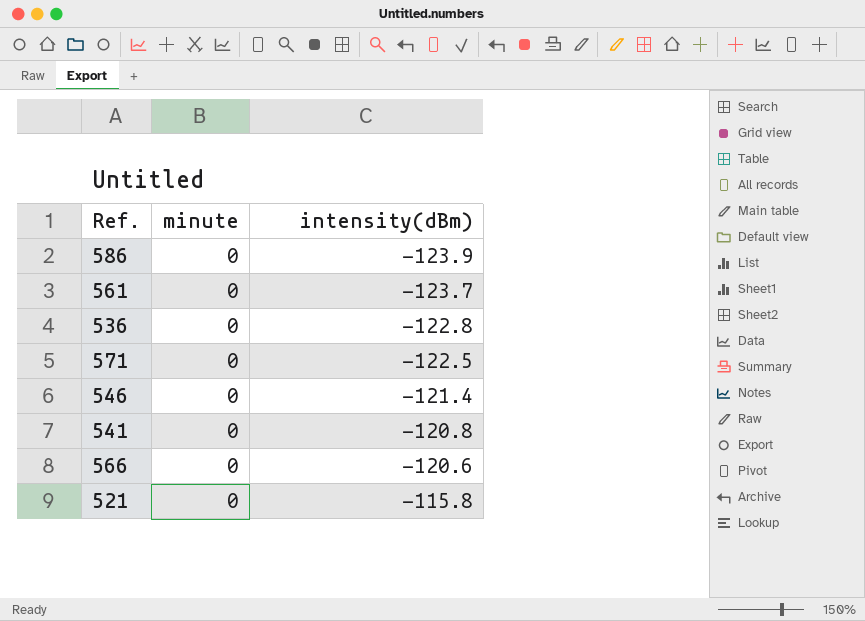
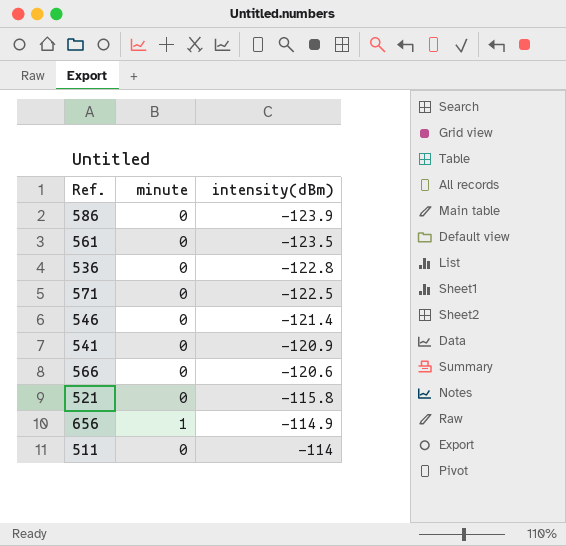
561 | intensity(dBm): -123.7 -> -123.5
541 | intensity(dBm): -120.8 -> -120.9
row 656: none -> 1 | -114.9
row 511: none -> 0 | -114

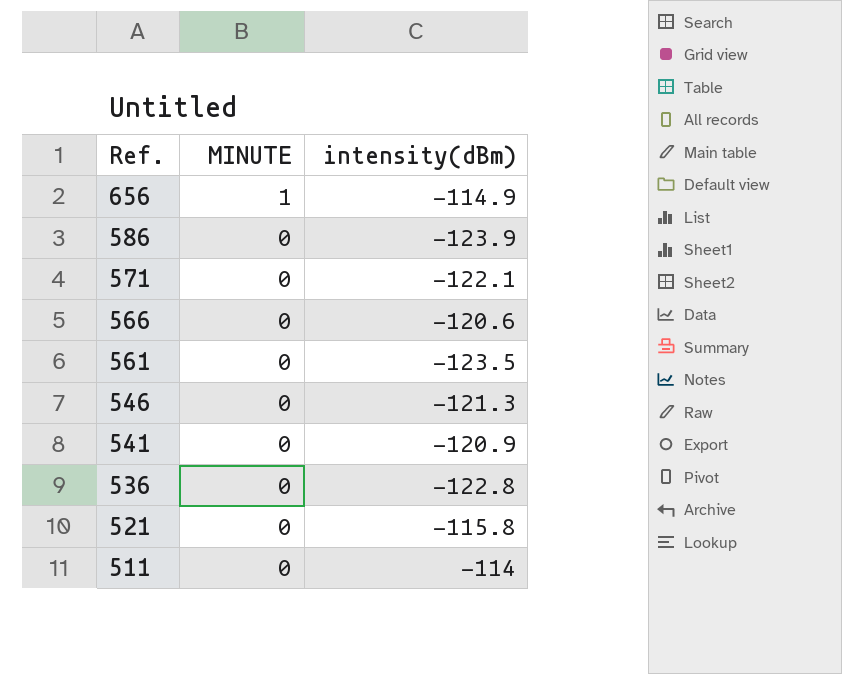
row order: intensity(dBm) ascending -> Ref. descending
column name: minute -> MINUTE
571 | intensity(dBm): -122.5 -> -122.1
546 | intensity(dBm): -121.4 -> -121.3

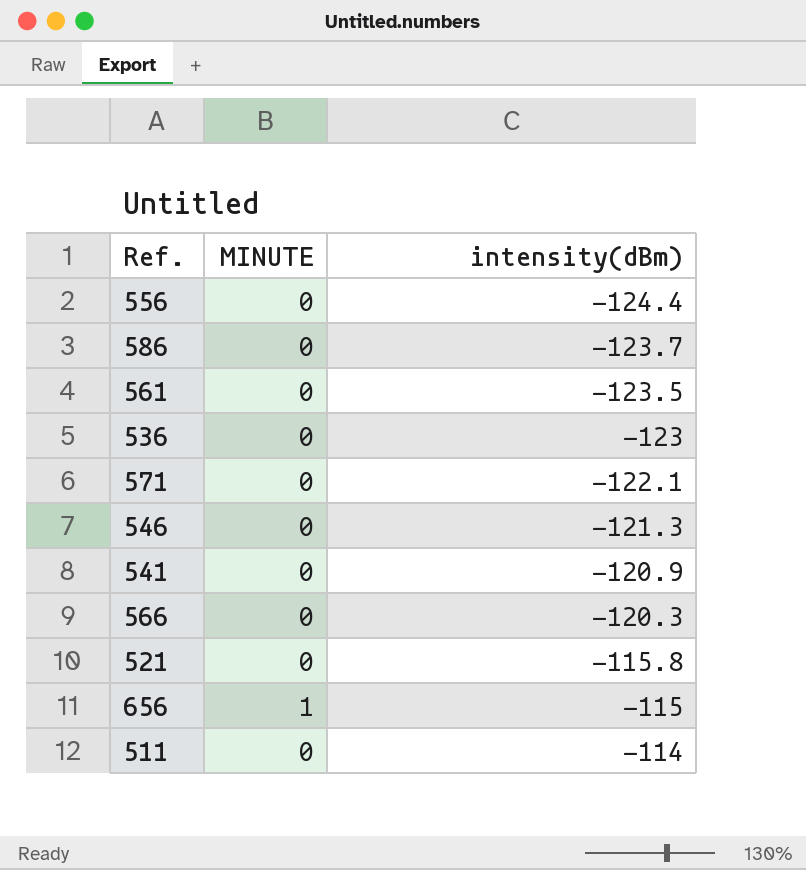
row order: Ref. descending -> intensity(dBm) ascending
row 556: none -> 0 | -124.4
586 | intensity(dBm): -123.9 -> -123.7
536 | intensity(dBm): -122.8 -> -123
566 | intensity(dBm): -120.6 -> -120.3
656 | intensity(dBm): -114.9 -> -115

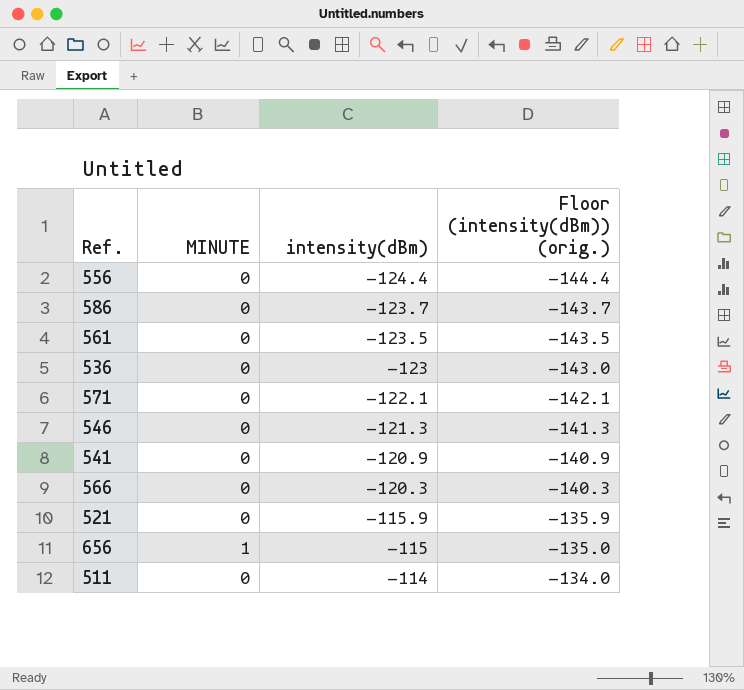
column Floor (intensity(dBm)) (orig.) | formula: none -> [intensity(dBm)] - 20
521 | intensity(dBm): -115.8 -> -115.9

